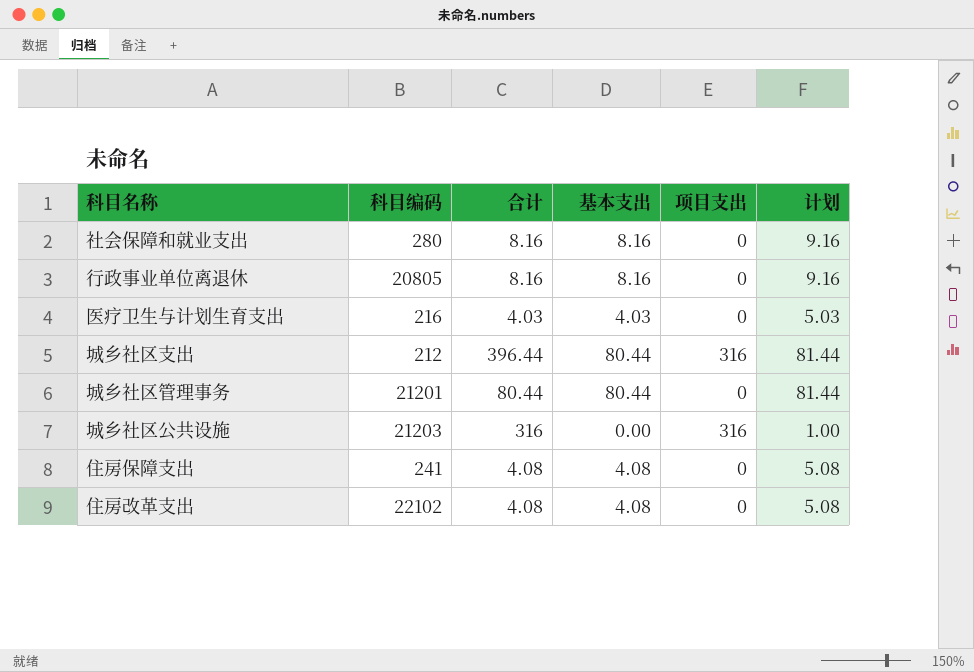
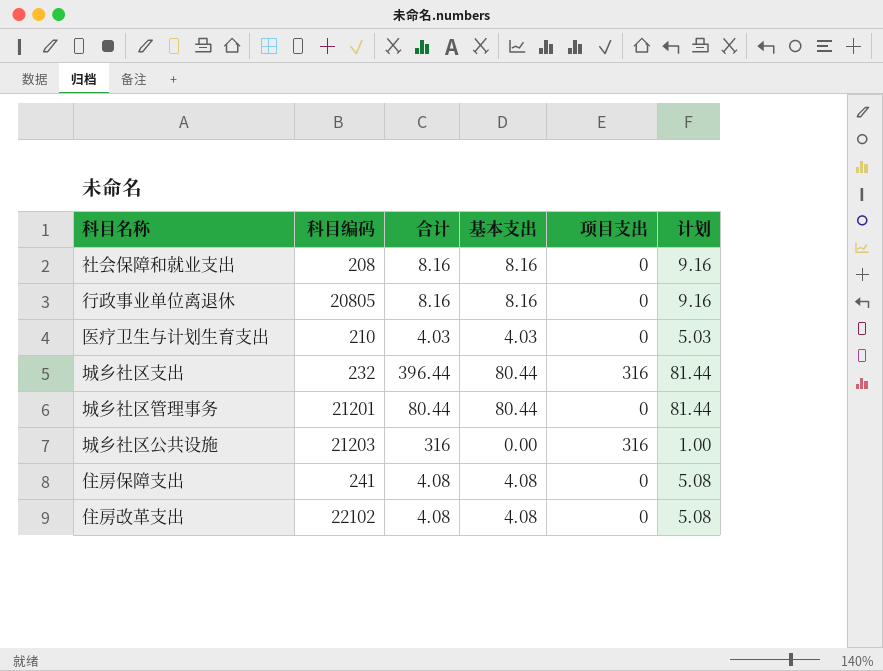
社会保障和就业支出 | 科目编码: 280 -> 208
医疗卫生与计划生育支出 | 科目编码: 216 -> 210
城乡社区支出 | 科目编码: 212 -> 232

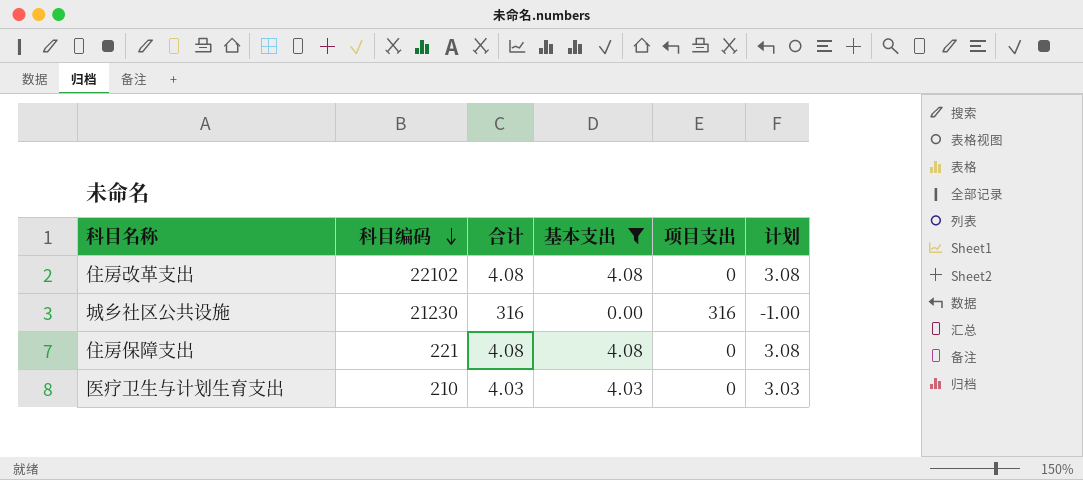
filter: none -> 基本支出 <= 4.08
row order: none -> 科目编码 descending
column 计划 | formula: [基本支出] + 1 -> [基本支出] - 1
城乡社区公共设施 | 科目编码: 21203 -> 21230
住房保障支出 | 科目编码: 241 -> 221

